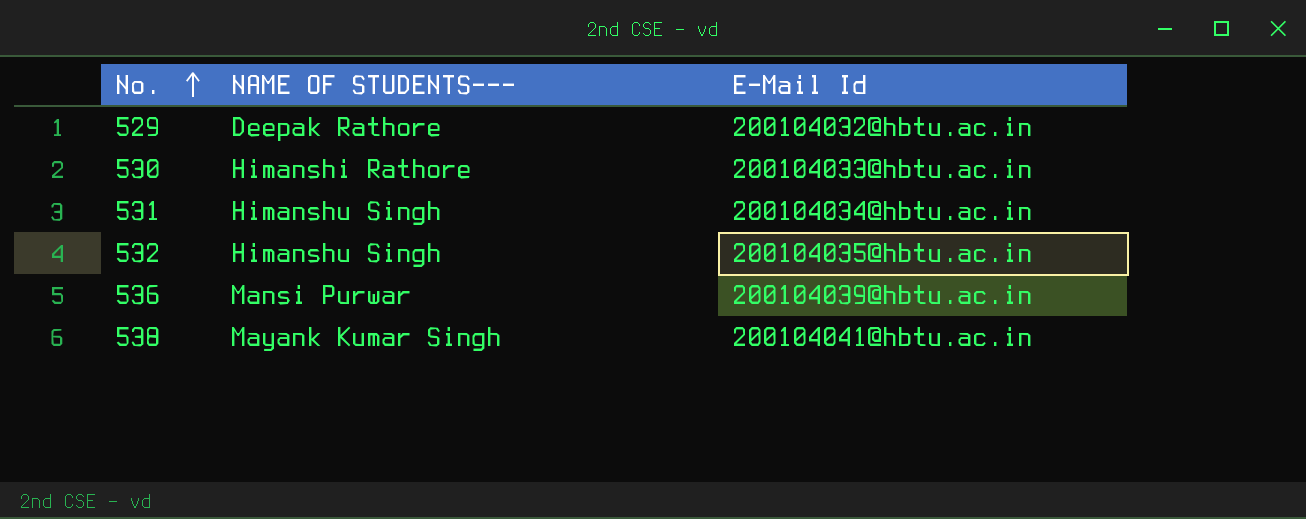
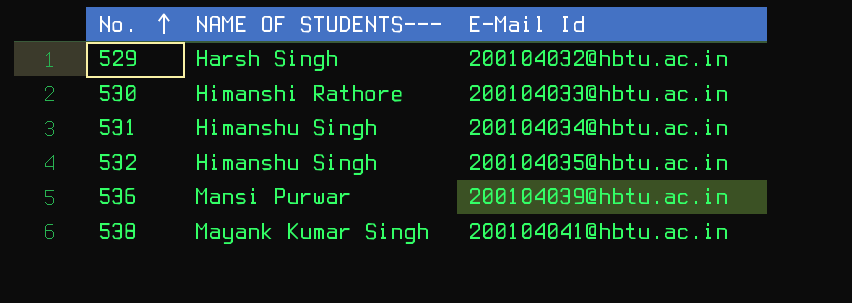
529 | NAME OF STUDENTS---: Deepak Rathore -> Harsh Singh

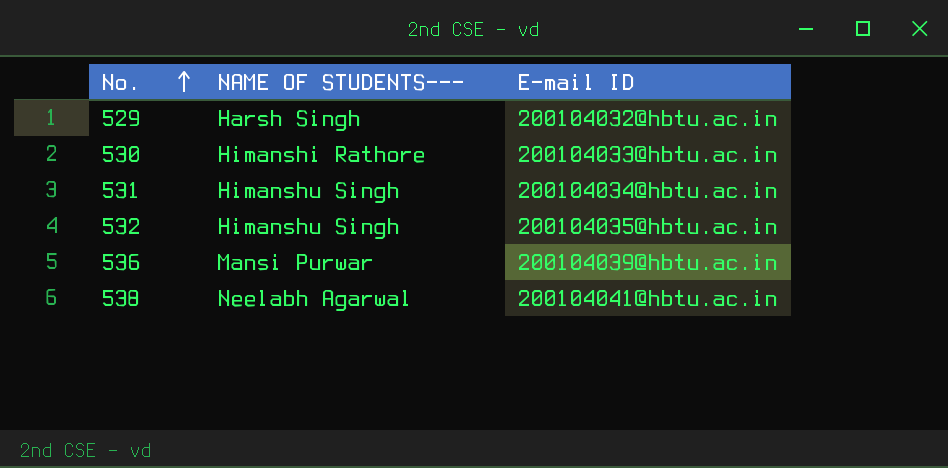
column name: E-Mail Id -> E-mail ID
538 | NAME OF STUDENTS---: Mayank Kumar Singh -> Neelabh Agarwal

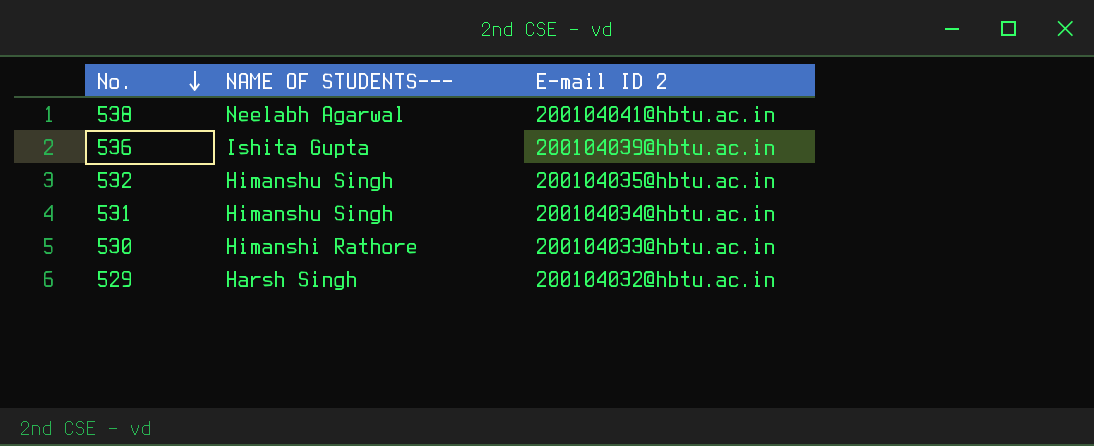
row order: No. ascending -> No. descending
column name: E-mail ID -> E-mail ID 2
536 | NAME OF STUDENTS---: Mansi Purwar -> Ishita Gupta

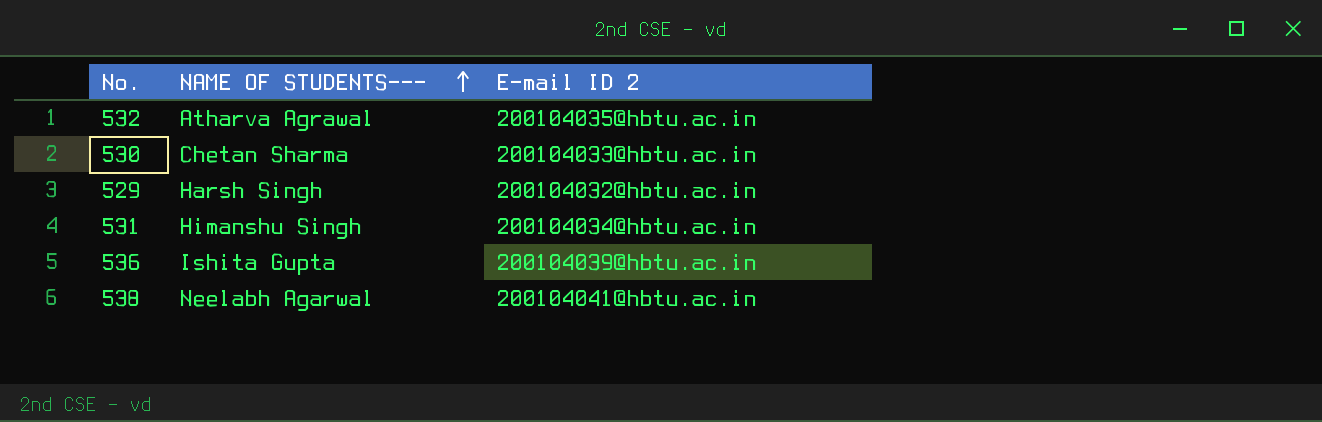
row order: No. descending -> NAME OF STUDENTS--- ascending
532 | NAME OF STUDENTS---: Himanshu Singh -> Atharva Agrawal
530 | NAME OF STUDENTS---: Himanshi Rathore -> Chetan Sharma

